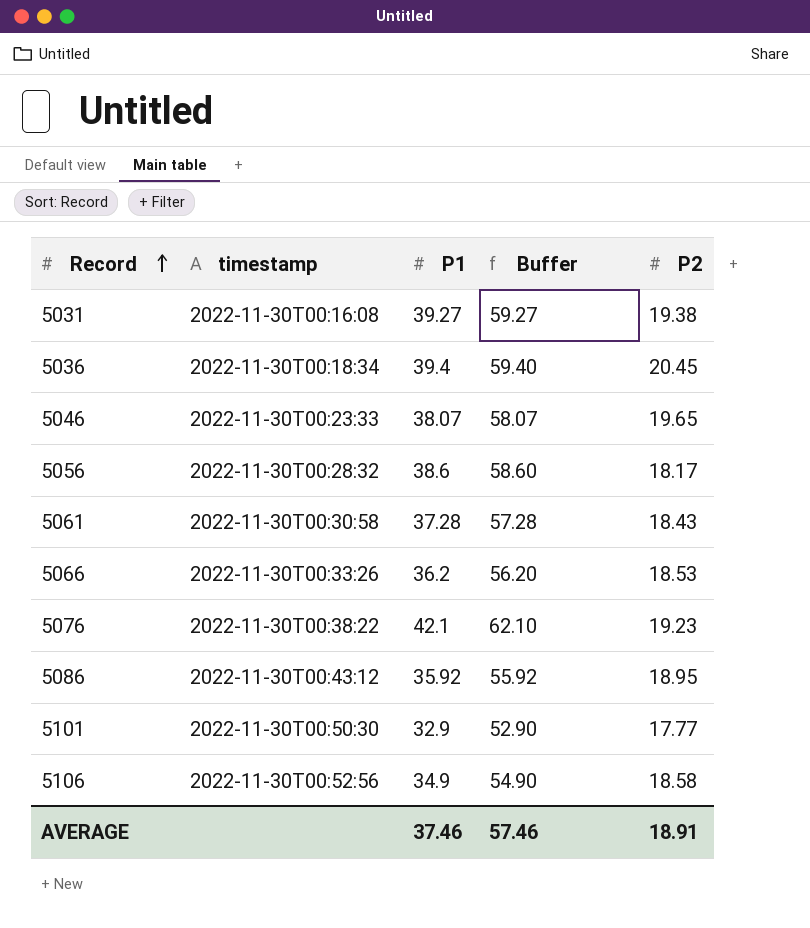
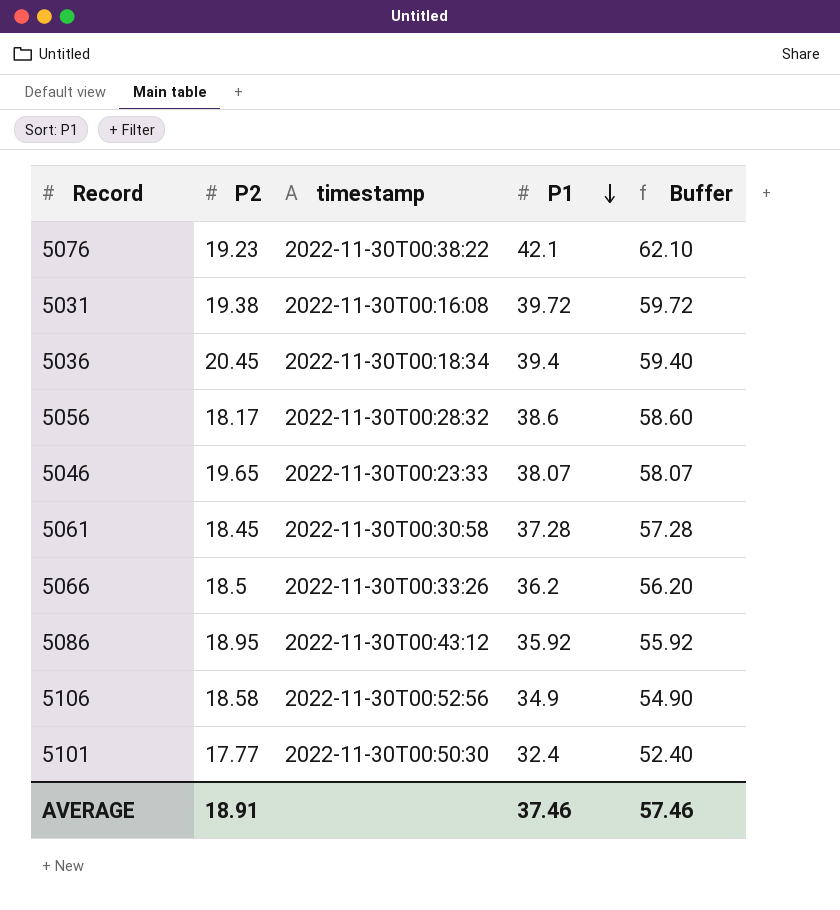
row order: Record ascending -> P1 descending
column P2 | position: 5 -> 2
5031 | P1: 39.27 -> 39.72
5031 | Buffer: 59.27 -> 59.72
5061 | P2: 18.43 -> 18.45
5066 | P2: 18.53 -> 18.5
5101 | P1: 32.9 -> 32.4
5101 | Buffer: 52.90 -> 52.40

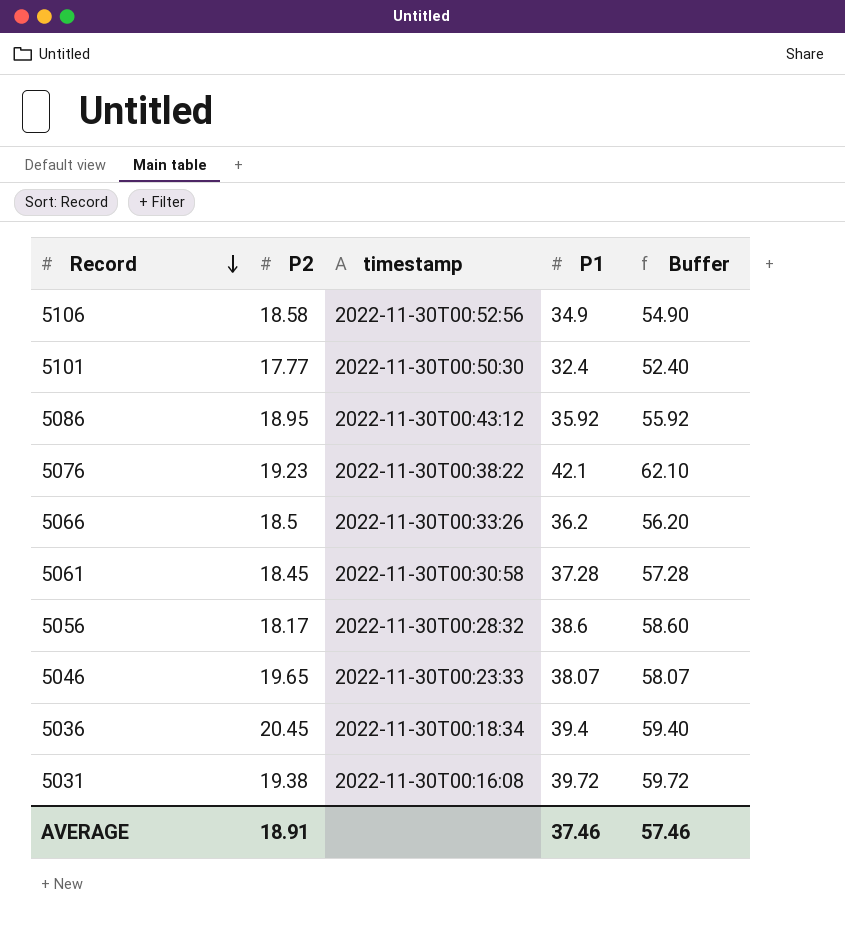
row order: P1 descending -> Record descending

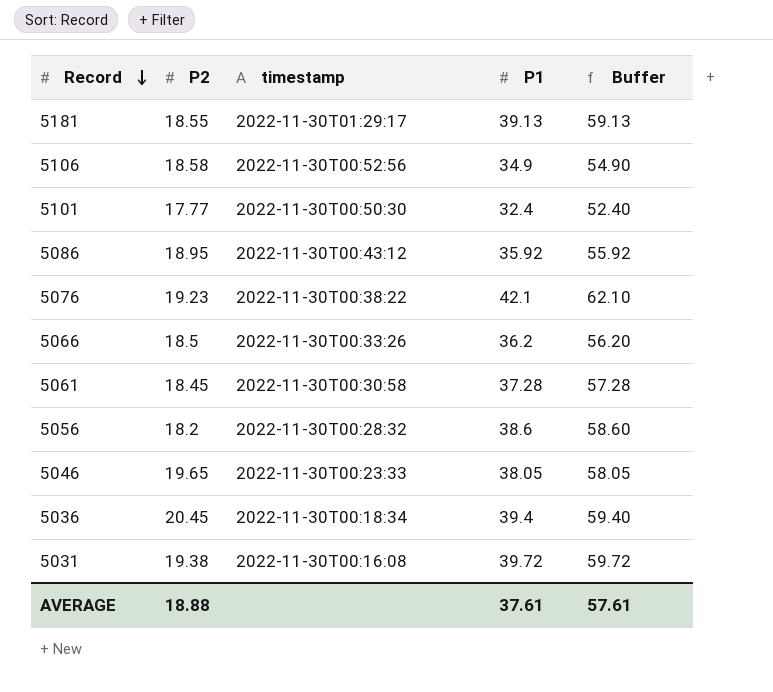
row 5181: none -> 18.55 | 2022-11-30T01:29:17 | 39.13 | 59.13
5056 | P2: 18.17 -> 18.2
5046 | P1: 38.07 -> 38.05
5046 | Buffer: 58.07 -> 58.05
AVERAGE | P2: 18.91 -> 18.88
AVERAGE | P1: 37.46 -> 37.61
AVERAGE | Buffer: 57.46 -> 57.61

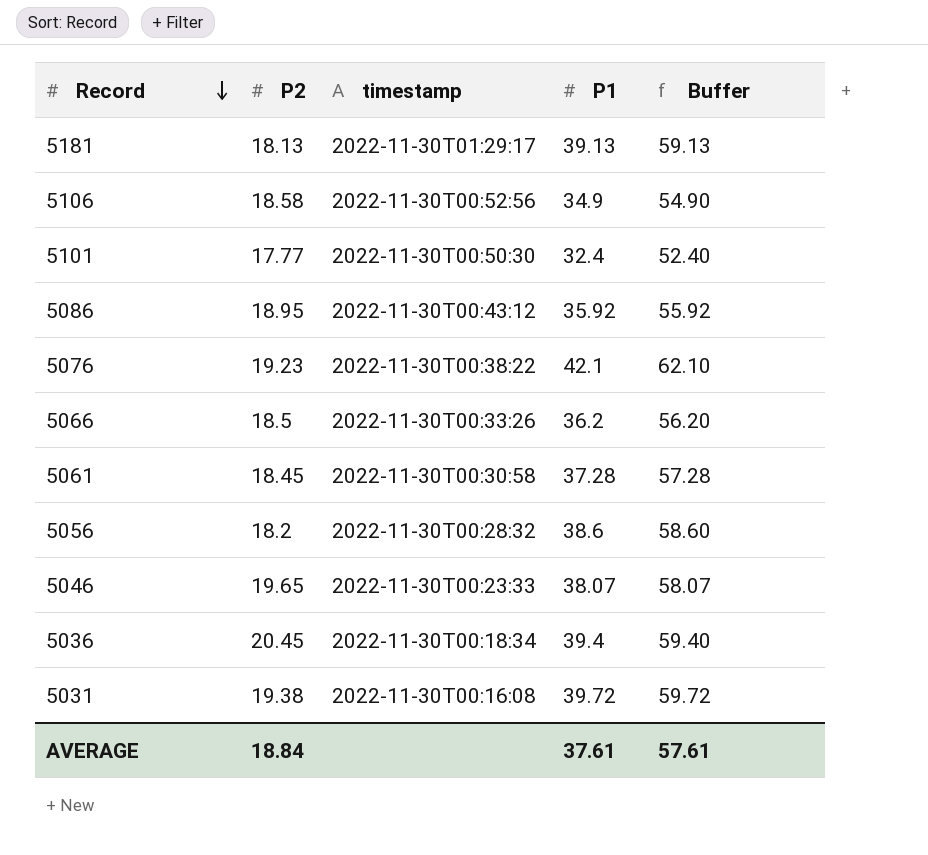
5181 | P2: 18.55 -> 18.13
5046 | P1: 38.05 -> 38.07
5046 | Buffer: 58.05 -> 58.07
AVERAGE | P2: 18.88 -> 18.84

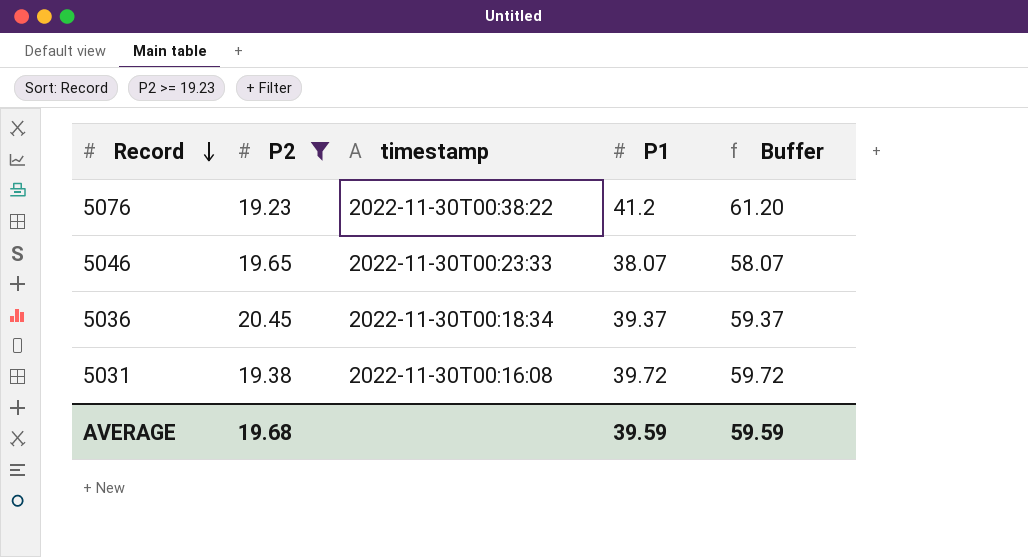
filter: none -> P2 >= 19.23
5076 | P1: 42.1 -> 41.2
5076 | Buffer: 62.10 -> 61.20
5036 | P1: 39.4 -> 39.37
5036 | Buffer: 59.40 -> 59.37
AVERAGE | P2: 18.84 -> 19.68
AVERAGE | P1: 37.61 -> 39.59
AVERAGE | Buffer: 57.61 -> 59.59

